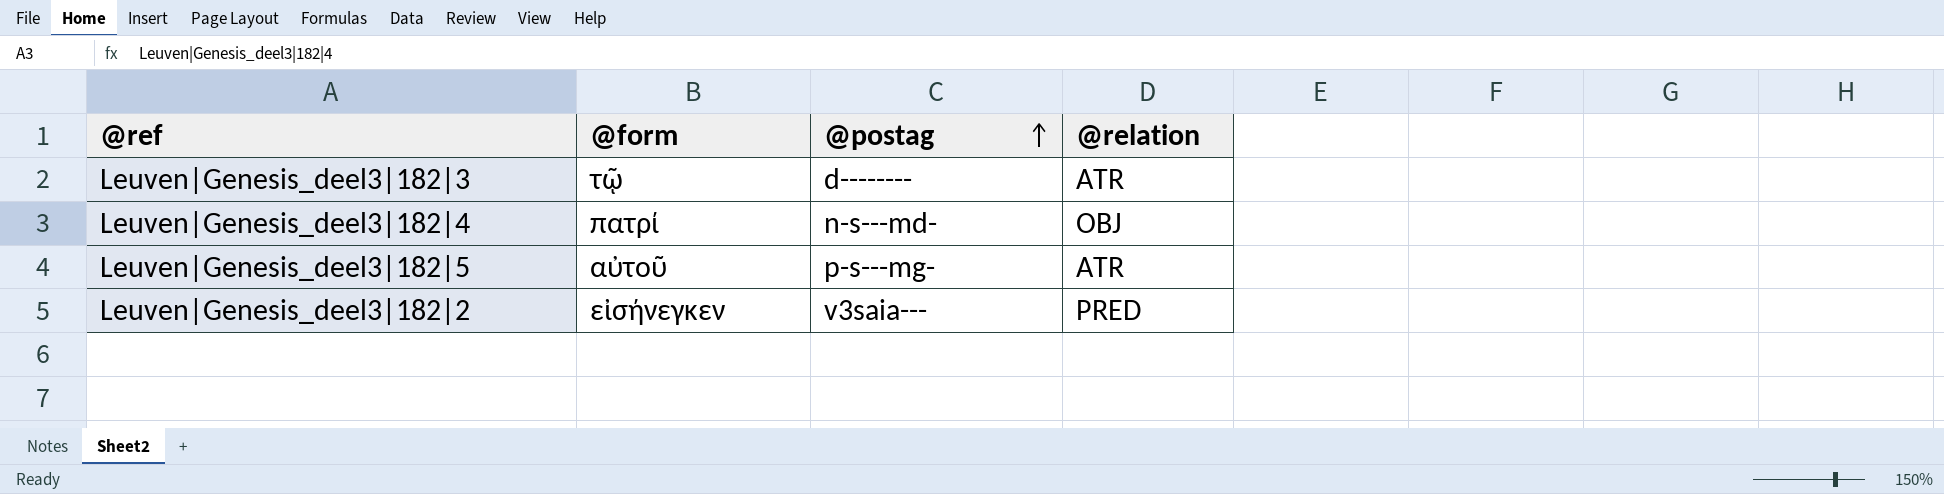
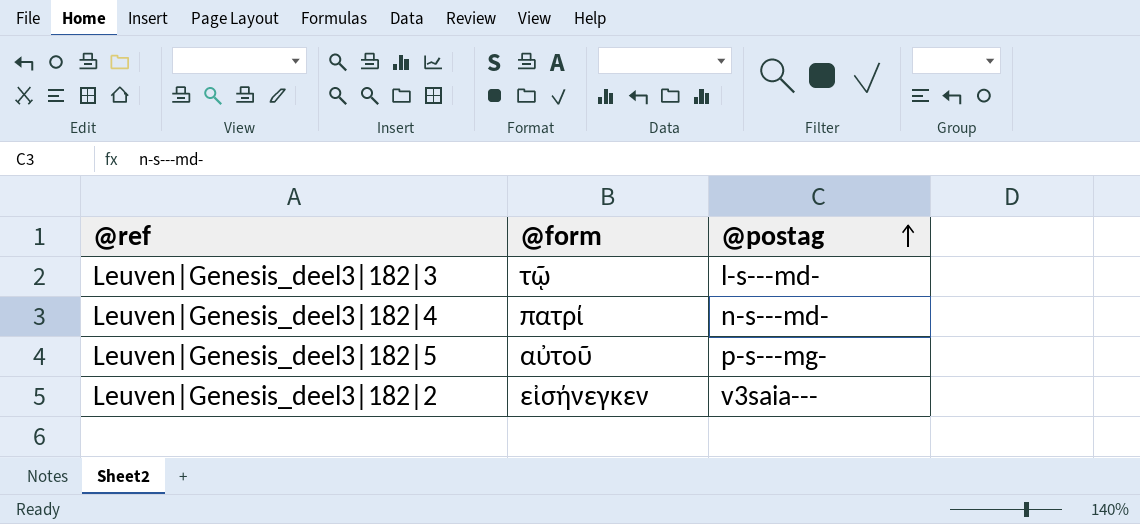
column @relation | position: 4 -> none
Leuven|Genesis_deel3|182|3 | @postag: d-------- -> l-s---md-

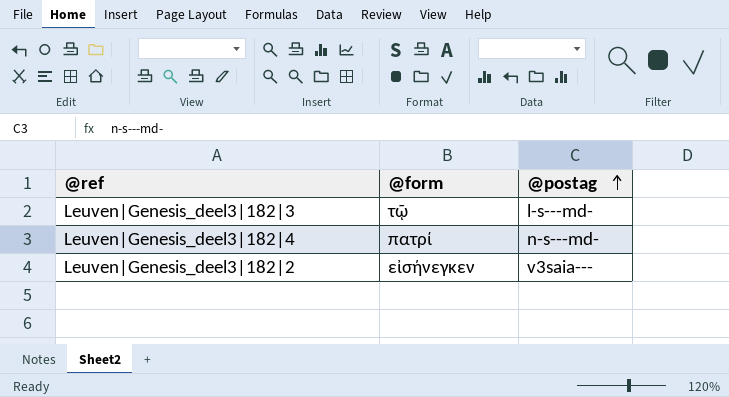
row Leuven|Genesis_deel3|182|5: αὐτοῦ | p-s---mg- -> none

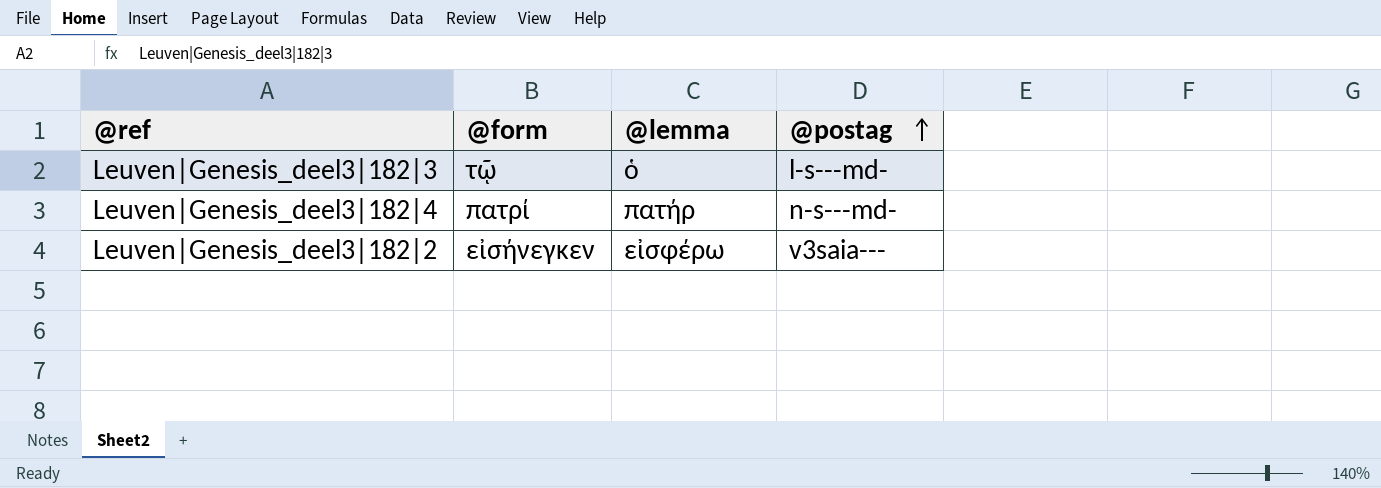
column @lemma | position: none -> 3

